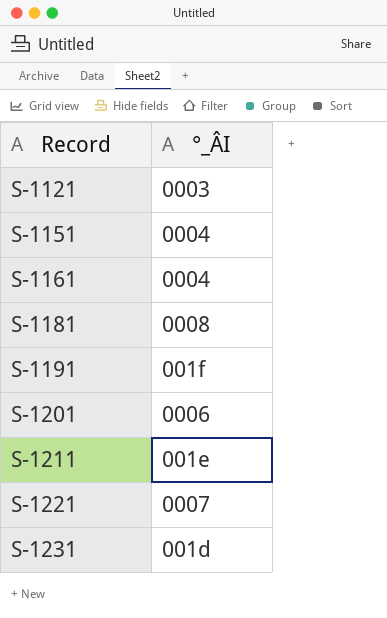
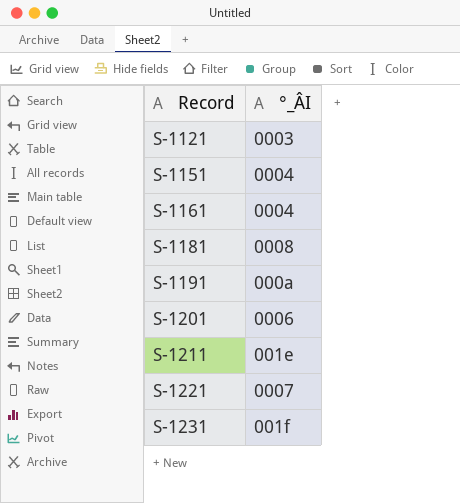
S-1191 | °_ÂI: 001f -> 000a
S-1231 | °_ÂI: 001d -> 001f

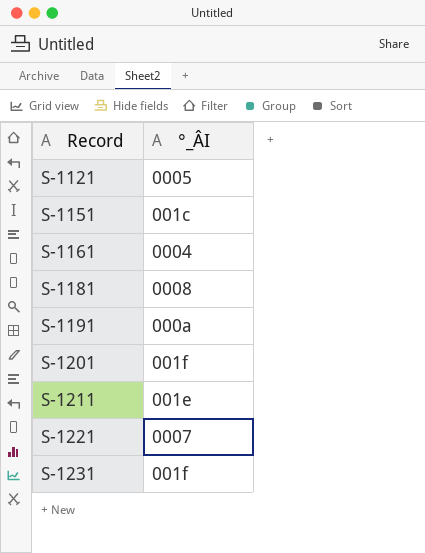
S-1121 | °_ÂI: 0003 -> 0005
S-1151 | °_ÂI: 0004 -> 001c
S-1201 | °_ÂI: 0006 -> 001f

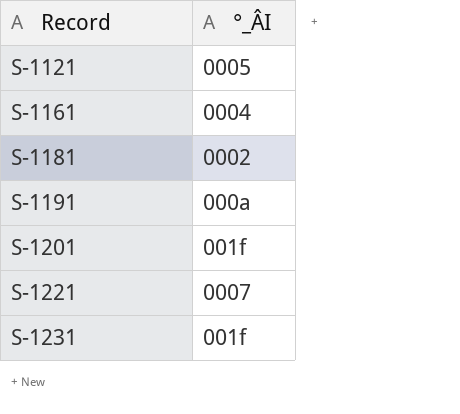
row S-1151: 001c -> none
row S-1211: 001e -> none
S-1181 | °_ÂI: 0008 -> 0002

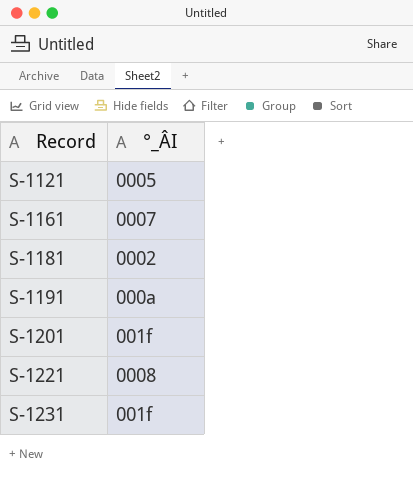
S-1161 | °_ÂI: 0004 -> 0007
S-1221 | °_ÂI: 0007 -> 0008

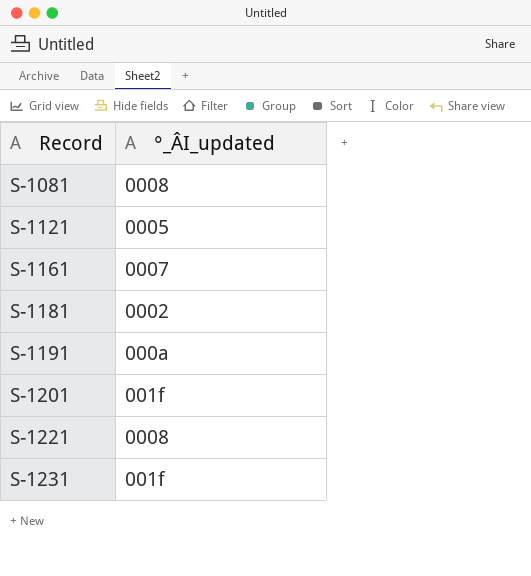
column name: °_ÂI -> °_ÂI_updated
row S-1081: none -> 0008

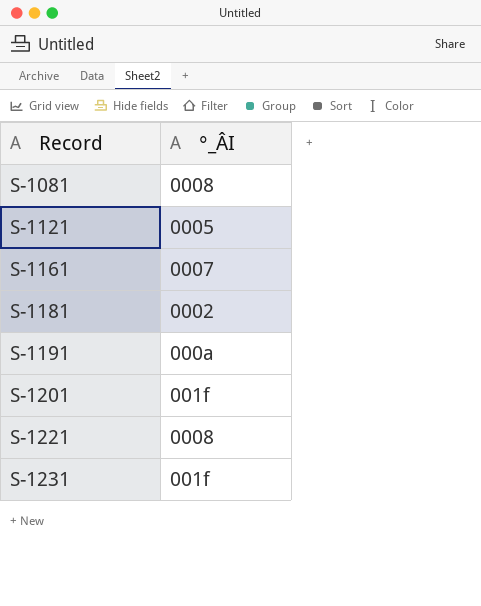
column name: °_ÂI_updated -> °_ÂI

